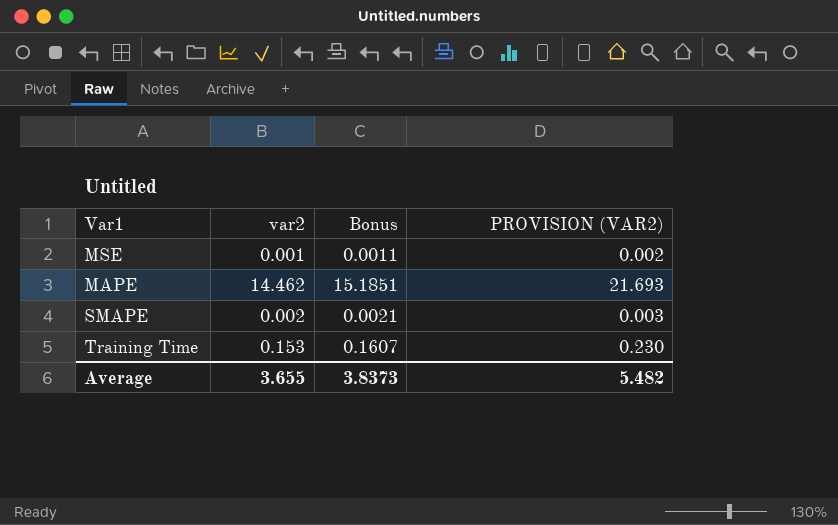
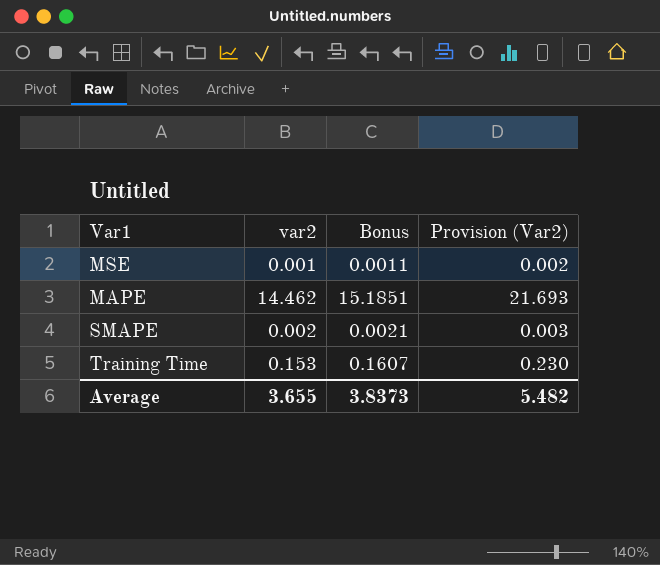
column name: PROVISION (VAR2) -> Provision (Var2)

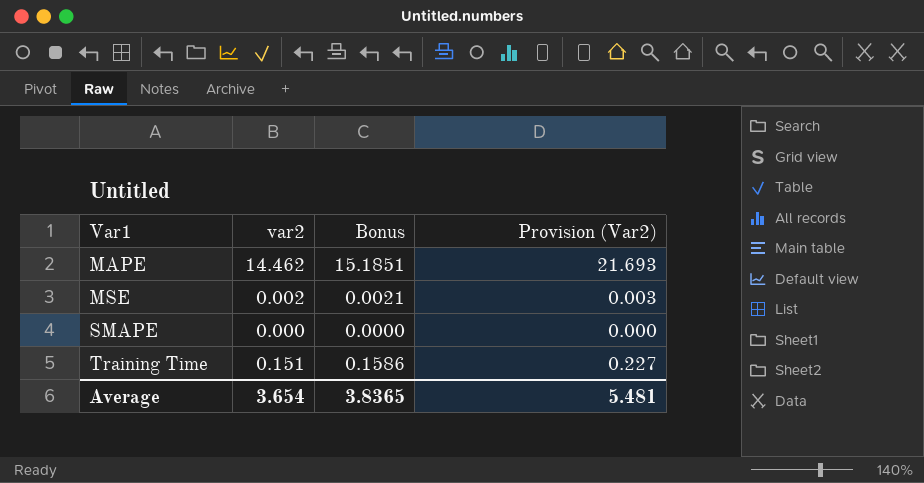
row order: none -> Var1 ascending
MSE | var2: 0.001 -> 0.002
MSE | Bonus: 0.0011 -> 0.0021
MSE | Provision (Var2): 0.002 -> 0.003
SMAPE | var2: 0.002 -> 0.000
SMAPE | Bonus: 0.0021 -> 0.0000
SMAPE | Provision (Var2): 0.003 -> 0.000
Training Time | var2: 0.153 -> 0.151
Training Time | Bonus: 0.1607 -> 0.1586
Training Time | Provision (Var2): 0.230 -> 0.227
Average | var2: 3.655 -> 3.654
Average | Bonus: 3.8373 -> 3.8365
Average | Provision (Var2): 5.482 -> 5.481

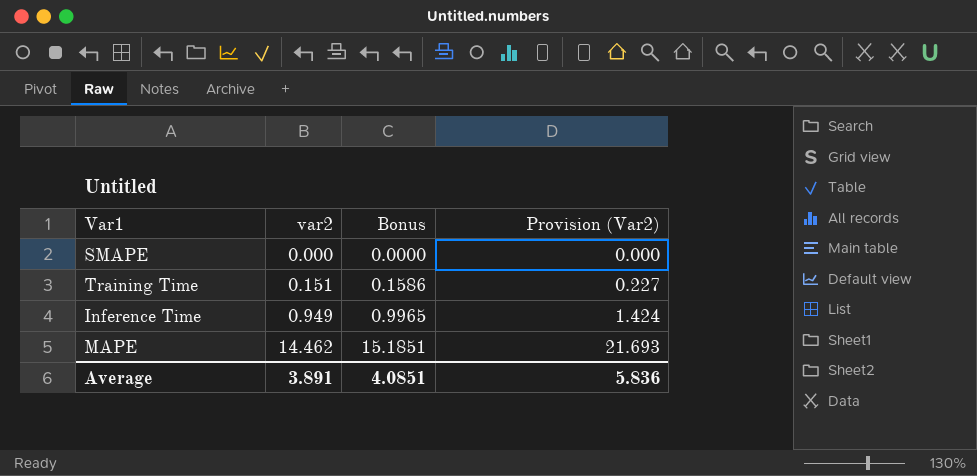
row order: Var1 ascending -> var2 ascending
row MSE: 0.002 | 0.0021 | 0.003 -> none
row Inference Time: none -> 0.949 | 0.9965 | 1.424
Average | var2: 3.654 -> 3.891
Average | Bonus: 3.8365 -> 4.0851
Average | Provision (Var2): 5.481 -> 5.836

